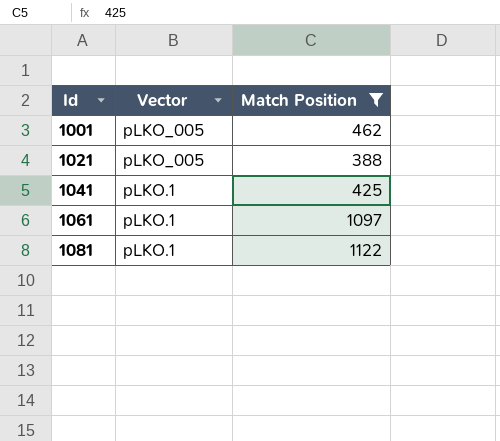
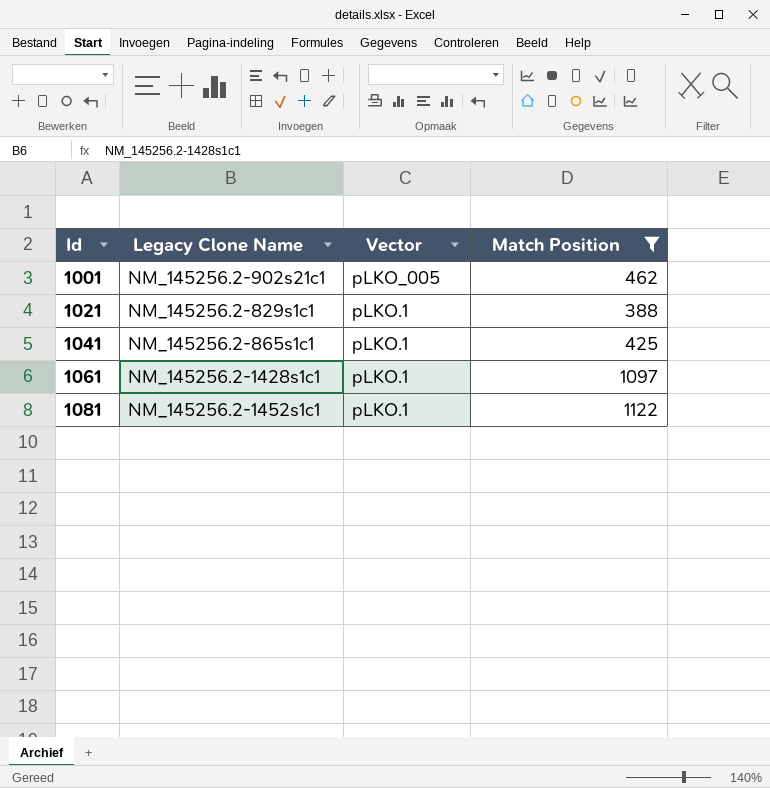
column Legacy Clone Name | position: none -> 2
1021 | Vector: pLKO_005 -> pLKO.1

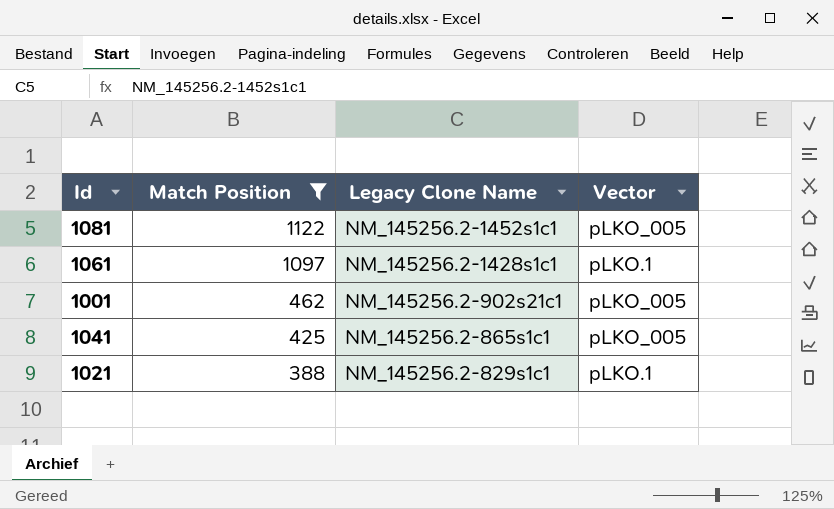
row order: Id ascending -> Match Position descending
column Match Position | position: 4 -> 2
1081 | Vector: pLKO.1 -> pLKO_005
1041 | Vector: pLKO.1 -> pLKO_005

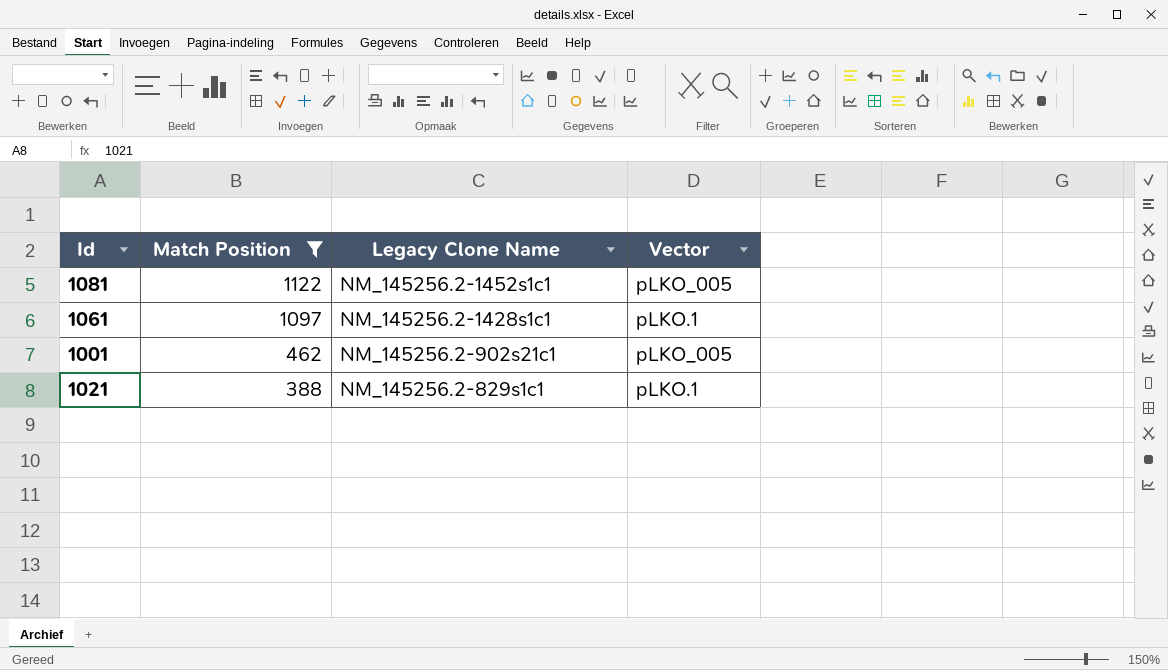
row 1041: 425 | NM_145256.2-865s1c1 | pLKO_005 -> none

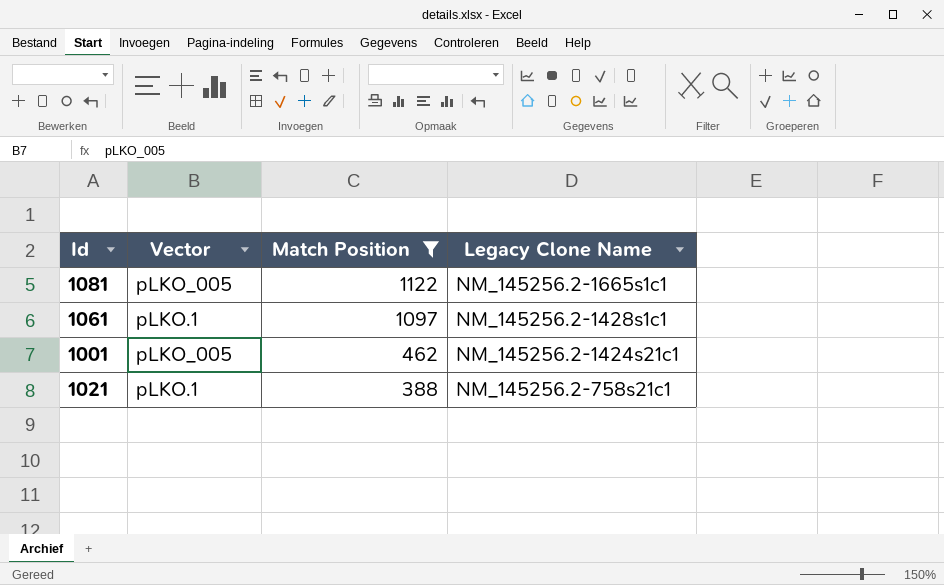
column Vector | position: 4 -> 2
1081 | Legacy Clone Name: NM_145256.2-1452s1c1 -> NM_145256.2-1665s1c1
1001 | Legacy Clone Name: NM_145256.2-902s21c1 -> NM_145256.2-1424s21c1
1021 | Legacy Clone Name: NM_145256.2-829s1c1 -> NM_145256.2-758s21c1

